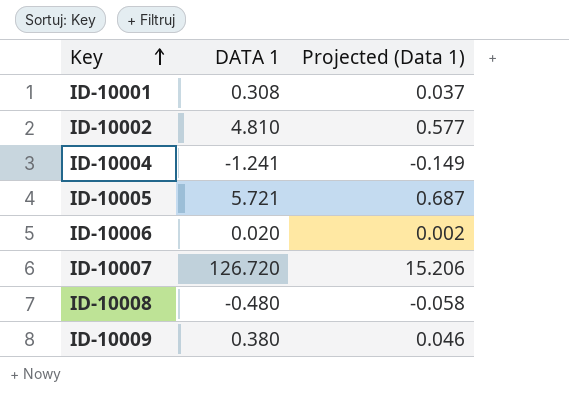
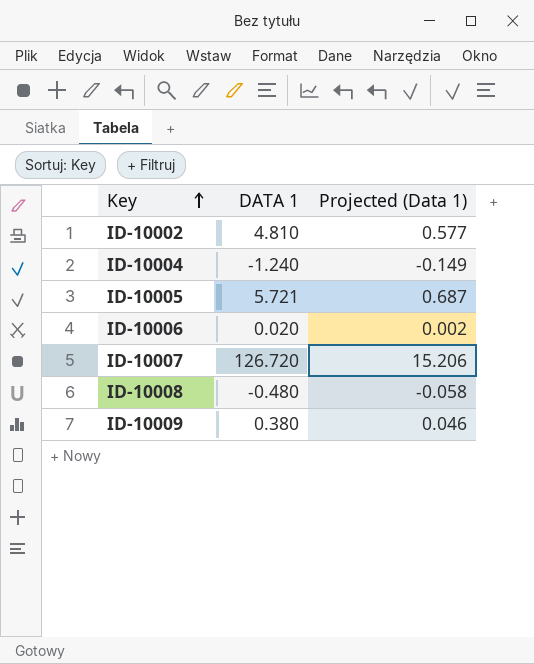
row ID-10001: 0.308 | 0.037 -> none
ID-10004 | DATA 1: -1.241 -> -1.240

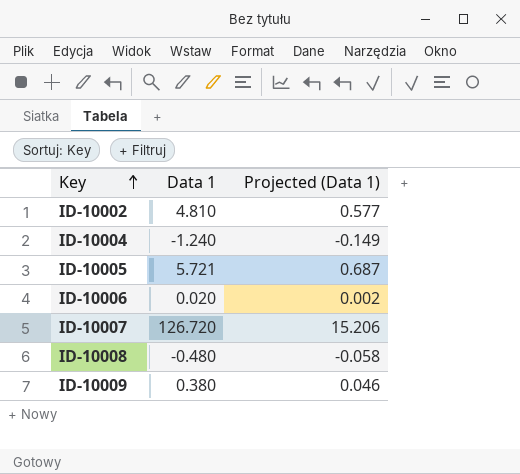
column name: DATA 1 -> Data 1

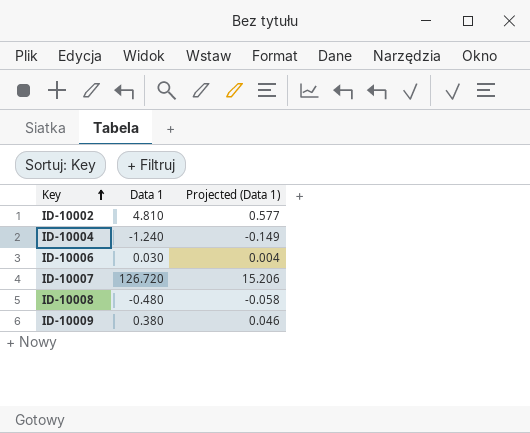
row ID-10005: 5.721 | 0.687 -> none
ID-10006 | Data 1: 0.020 -> 0.030
ID-10006 | Projected (Data 1): 0.002 -> 0.004

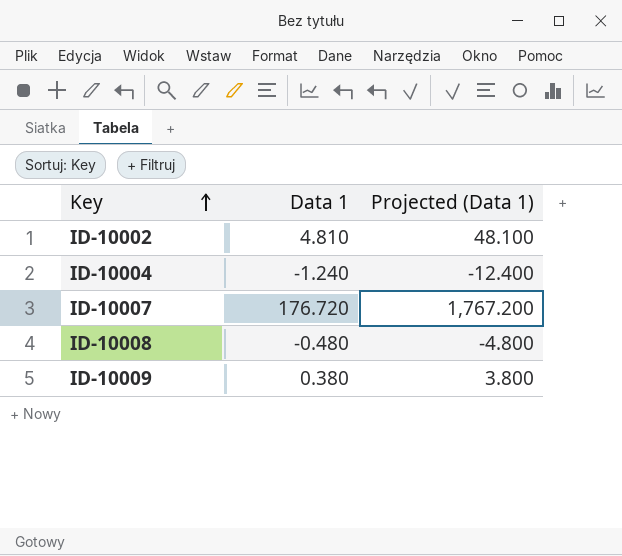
column Projected (Data 1) | formula: [Data 1] * 0.12 -> [Data 1] * 10
row ID-10006: 0.030 | 0.004 -> none
ID-10007 | Data 1: 126.720 -> 176.720

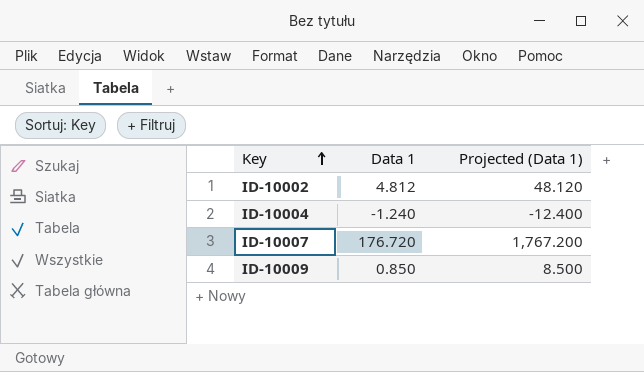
row ID-10008: -0.480 | -4.800 -> none
ID-10002 | Data 1: 4.810 -> 4.812
ID-10002 | Projected (Data 1): 48.100 -> 48.120
ID-10009 | Data 1: 0.380 -> 0.850
ID-10009 | Projected (Data 1): 3.800 -> 8.500

